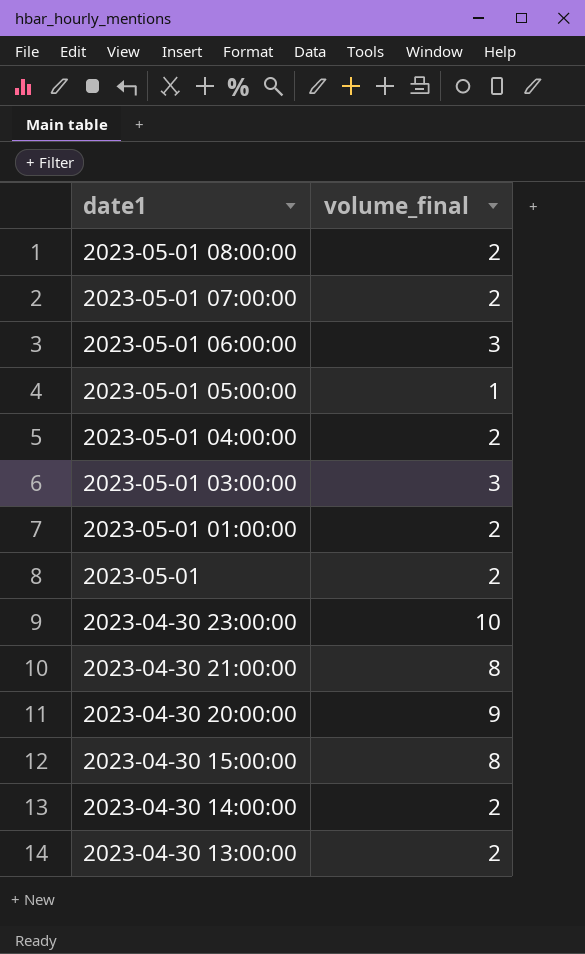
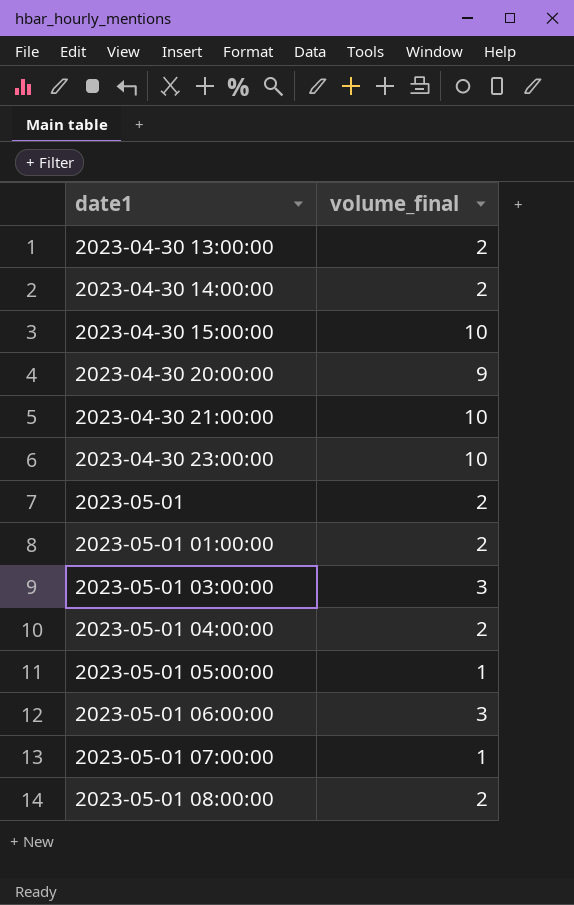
row order: date1 descending -> date1 ascending
2023-04-30 15:00:00 | volume_final: 8 -> 10
2023-04-30 21:00:00 | volume_final: 8 -> 10
2023-05-01 07:00:00 | volume_final: 2 -> 1

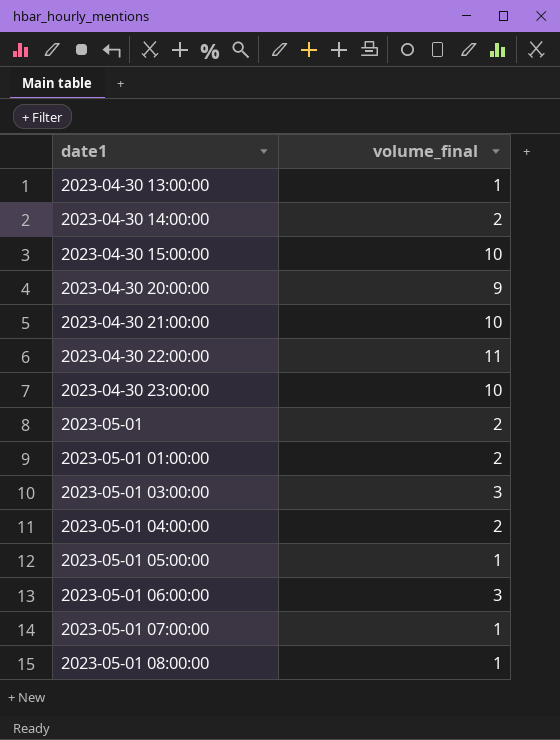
2023-04-30 13:00:00 | volume_final: 2 -> 1
row 2023-04-30 22:00:00: none -> 11
2023-05-01 08:00:00 | volume_final: 2 -> 1

